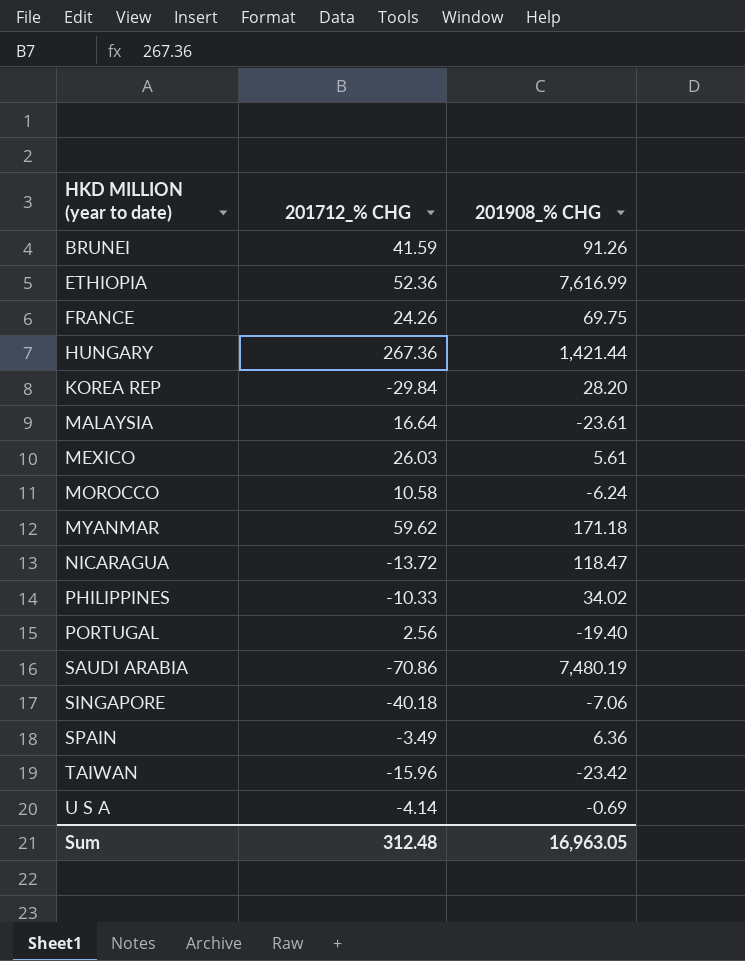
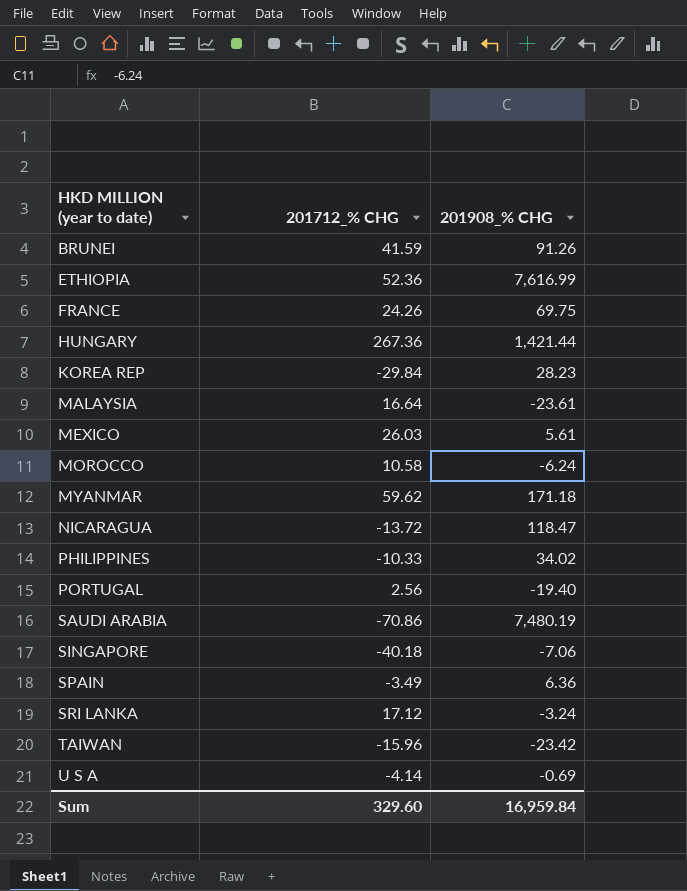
KOREA REP | 201908_% CHG: 28.20 -> 28.23
row SRI LANKA: none -> 17.12 | -3.24
Sum | 201712_% CHG: 312.48 -> 329.60
Sum | 201908_% CHG: 16,963.05 -> 16,959.84

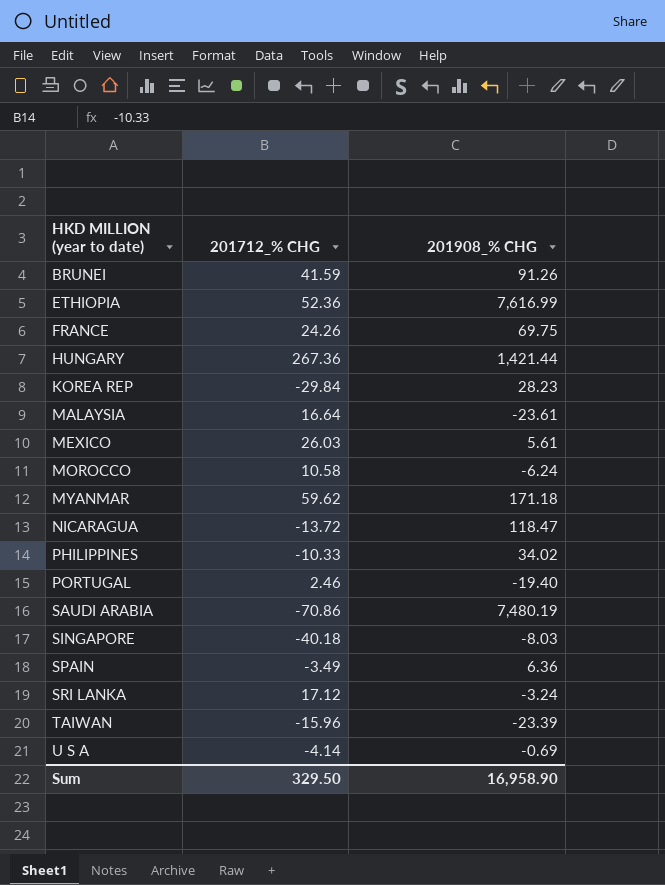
PORTUGAL | 201712_% CHG: 2.56 -> 2.46
SINGAPORE | 201908_% CHG: -7.06 -> -8.03
TAIWAN | 201908_% CHG: -23.42 -> -23.39
Sum | 201712_% CHG: 329.60 -> 329.50
Sum | 201908_% CHG: 16,959.84 -> 16,958.90

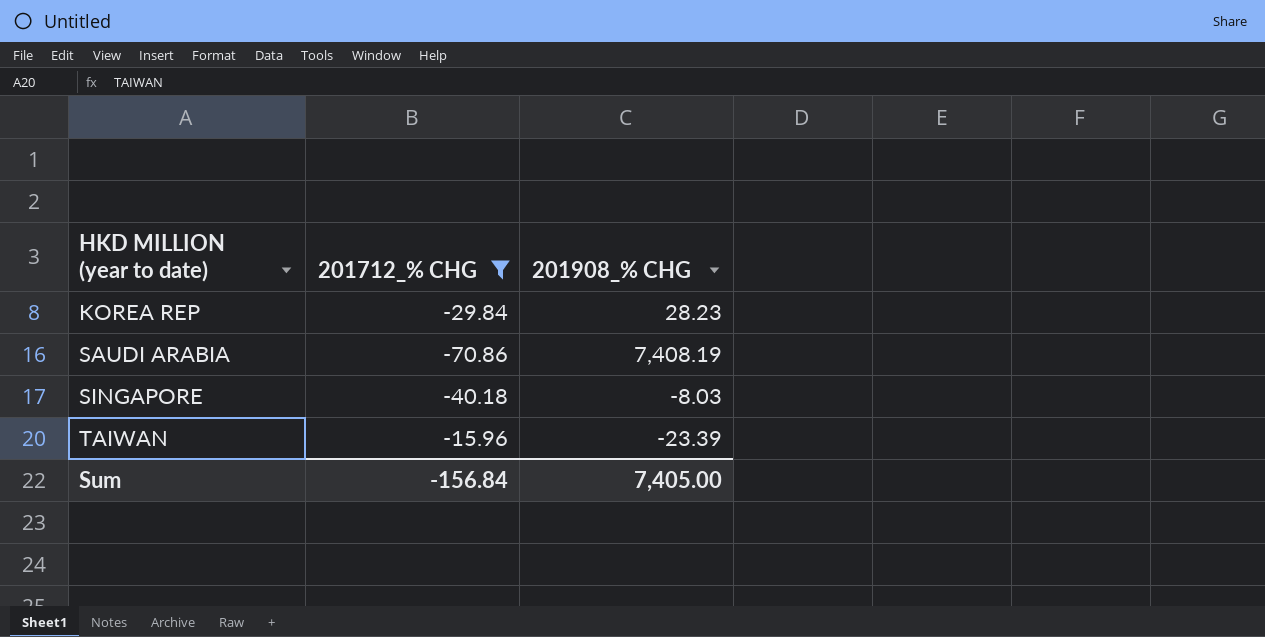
filter: none -> 201712_% CHG <= -15.96
SAUDI ARABIA | 201908_% CHG: 7,480.19 -> 7,408.19
Sum | 201712_% CHG: 329.50 -> -156.84
Sum | 201908_% CHG: 16,958.90 -> 7,405.00

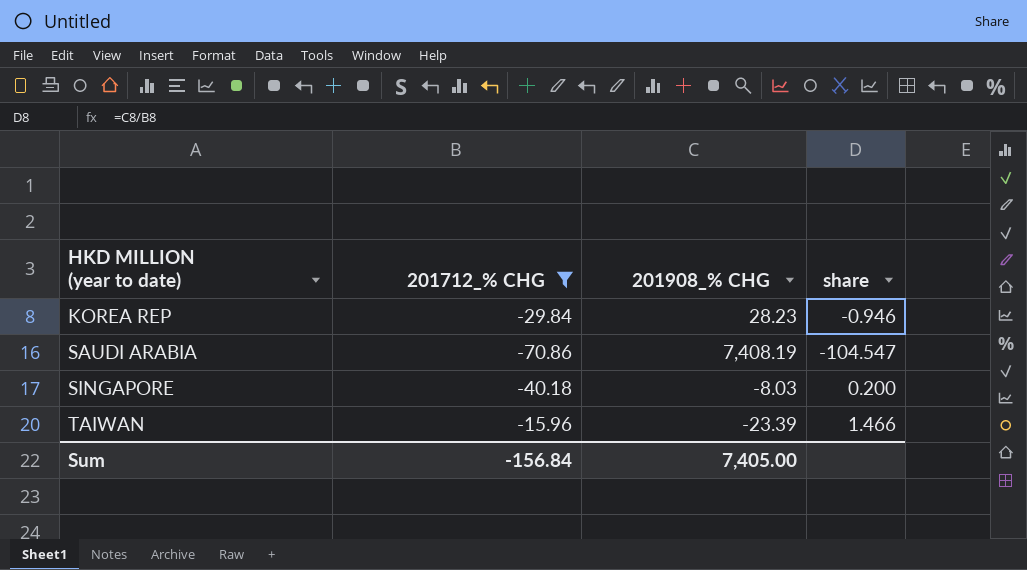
column share | formula: none -> [201908_% CHG] / [201712_% CHG]

